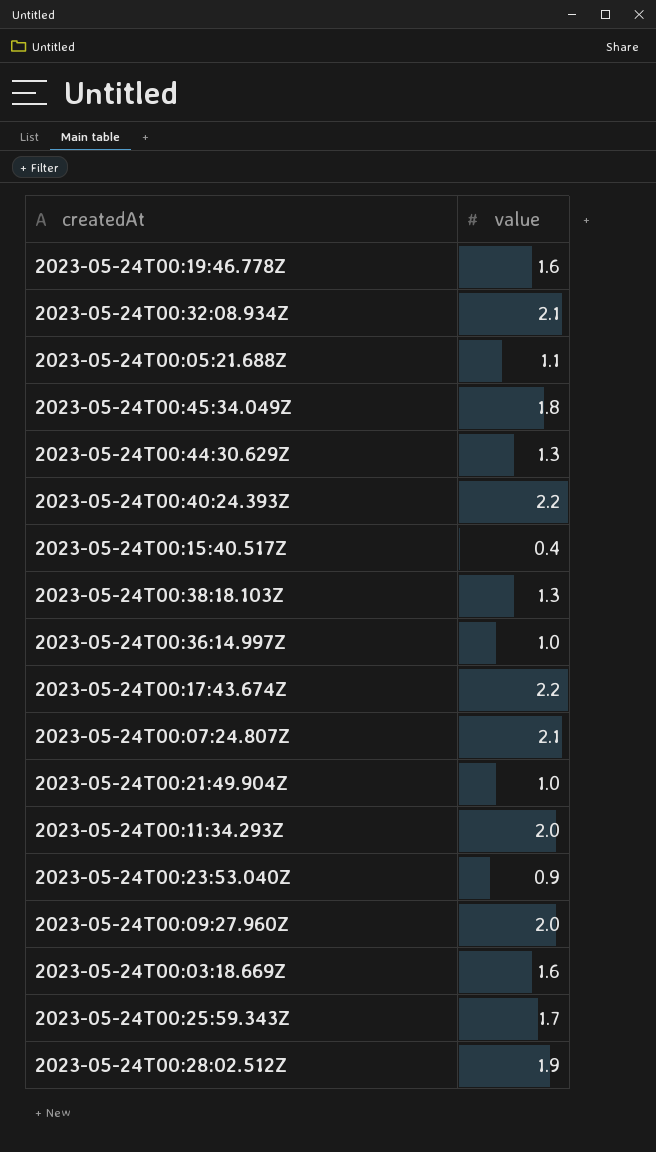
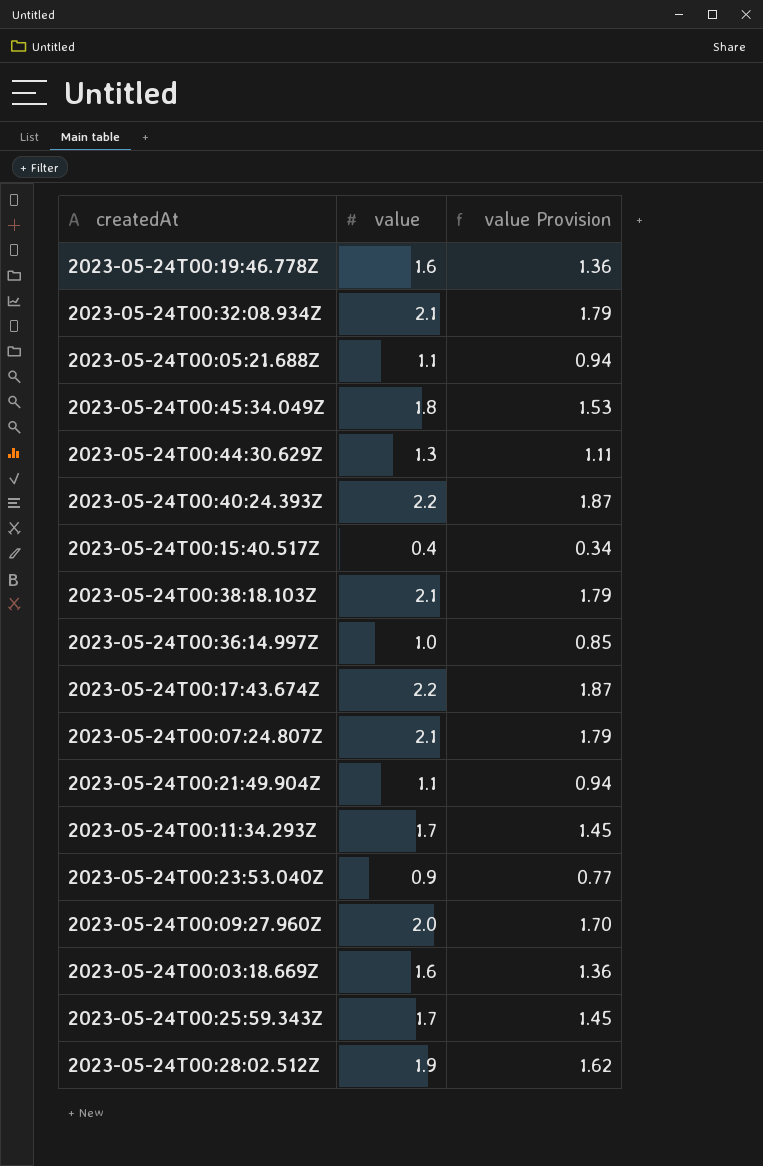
column value Provision | formula: none -> [value] * 0.85
2023-05-24T00:38:18.103Z | value: 1.3 -> 2.1
2023-05-24T00:21:49.904Z | value: 1.0 -> 1.1
2023-05-24T00:11:34.293Z | value: 2.0 -> 1.7

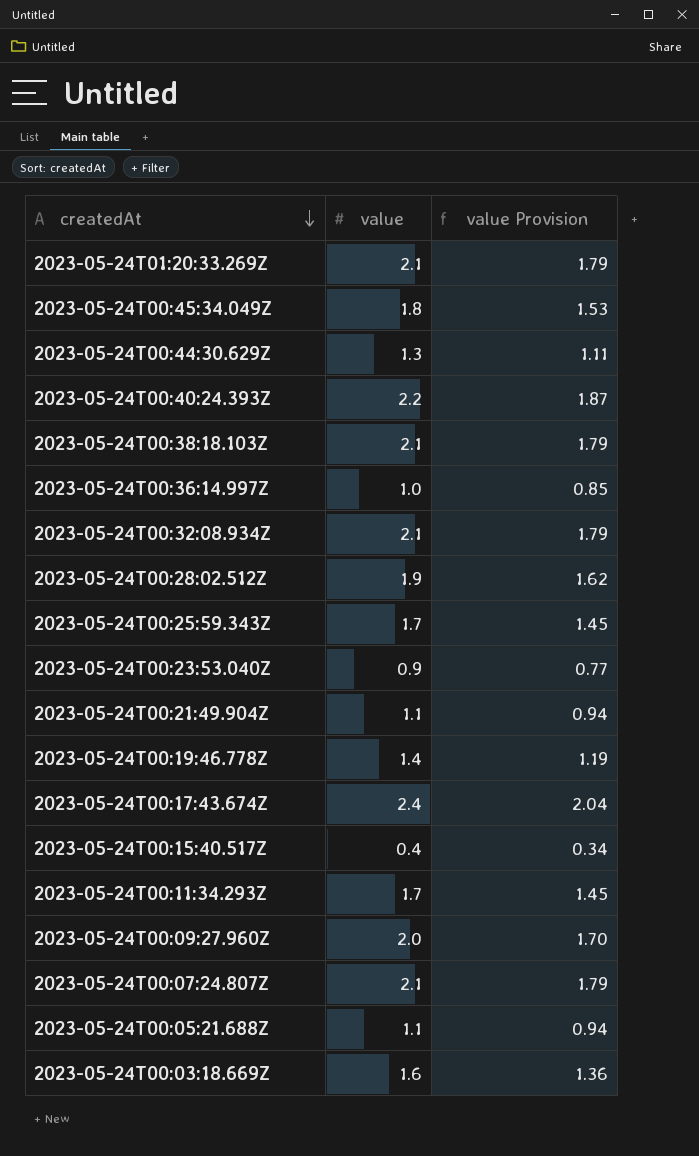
row order: none -> createdAt descending
row 2023-05-24T01:20:33.269Z: none -> 2.1 | 1.79
2023-05-24T00:19:46.778Z | value: 1.6 -> 1.4
2023-05-24T00:19:46.778Z | value Provision: 1.36 -> 1.19
2023-05-24T00:17:43.674Z | value: 2.2 -> 2.4
2023-05-24T00:17:43.674Z | value Provision: 1.87 -> 2.04

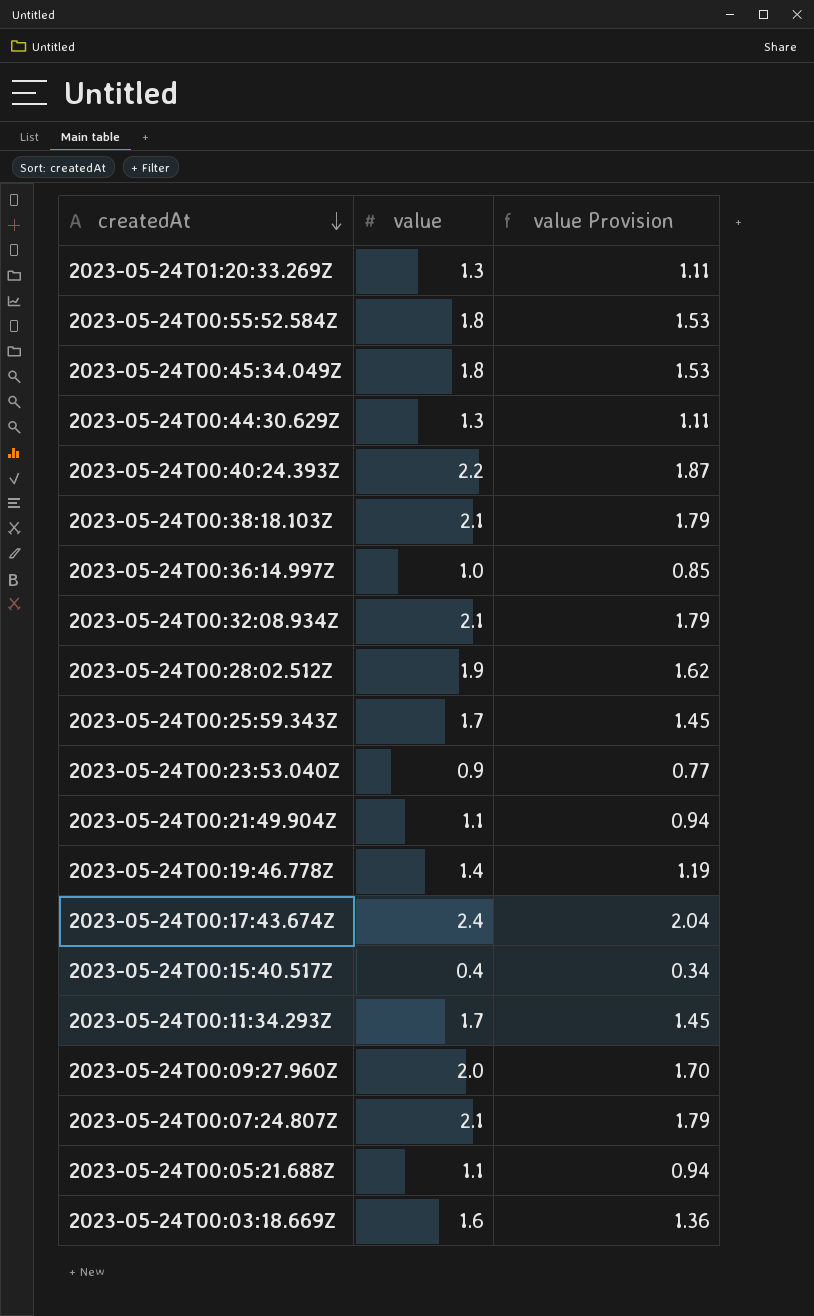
2023-05-24T01:20:33.269Z | value: 2.1 -> 1.3
2023-05-24T01:20:33.269Z | value Provision: 1.79 -> 1.11
row 2023-05-24T00:55:52.584Z: none -> 1.8 | 1.53

